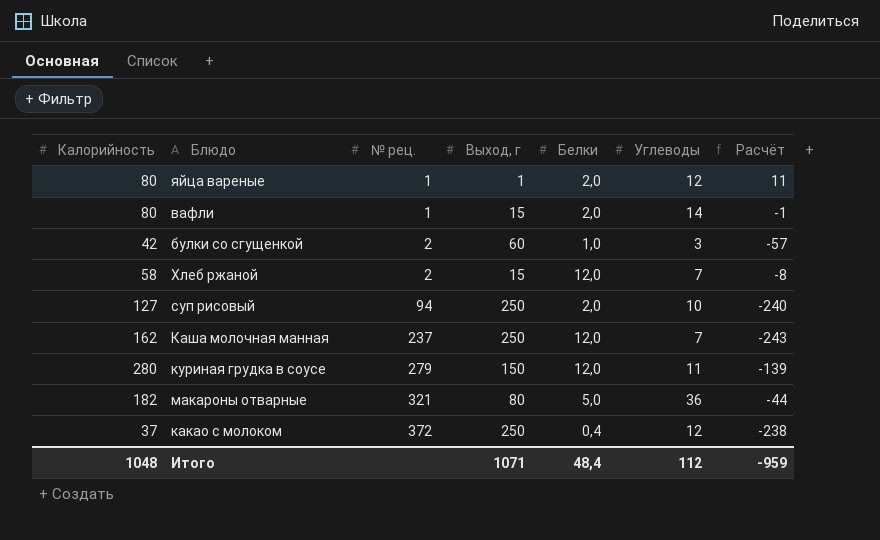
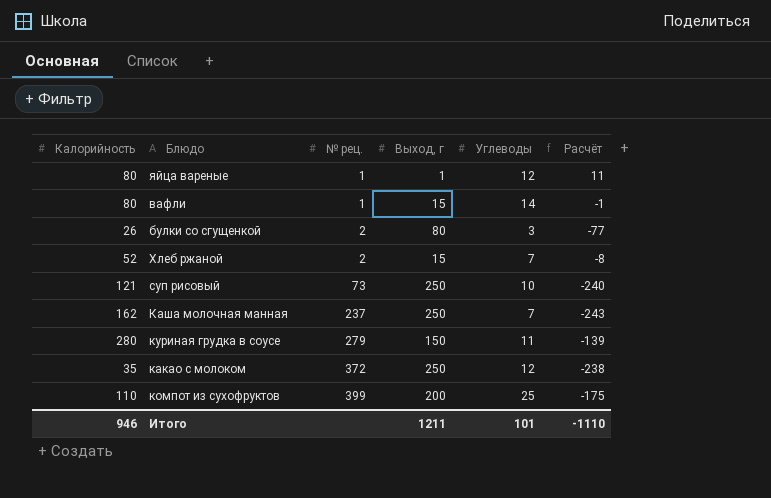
column Белки | position: 5 -> none
row макароны отварные: 182 | 321 | 80 | 5,0 | 36 | -44 -> none
булки со сгущенкой | Калорийность: 42 -> 26
булки со сгущенкой | Выход, г: 60 -> 80
булки со сгущенкой | Расчёт: -57 -> -77
Хлеб ржаной | Калорийность: 58 -> 52
суп рисовый | Калорийность: 127 -> 121
суп рисовый | № рец.: 94 -> 73
какао с молоком | Калорийность: 37 -> 35
row компот из сухофруктов: none -> 110 | 399 | 200 | 25 | -175
Итого | Калорийность: 1048 -> 946
Итого | Выход, г: 1071 -> 1211
Итого | Углеводы: 112 -> 101
Итого | Расчёт: -959 -> -1110

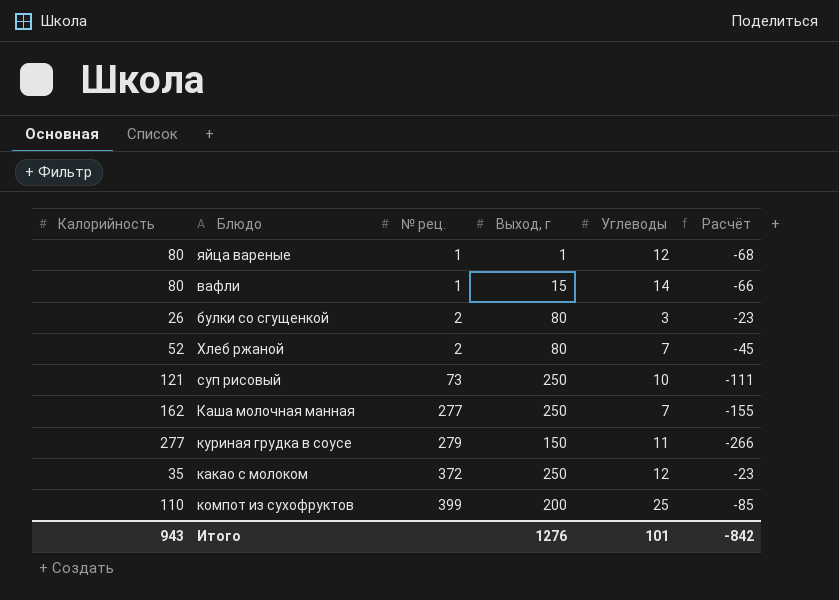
column Расчёт | formula: [Углеводы] - [Выход, г] -> [Углеводы] - [Калорийность]
Хлеб ржаной | Выход, г: 15 -> 80
Каша молочная манная | № рец.: 237 -> 277
куриная грудка в соусе | Калорийность: 280 -> 277
Итого | Калорийность: 946 -> 943
Итого | Выход, г: 1211 -> 1276
Итого | Расчёт: -1110 -> -842

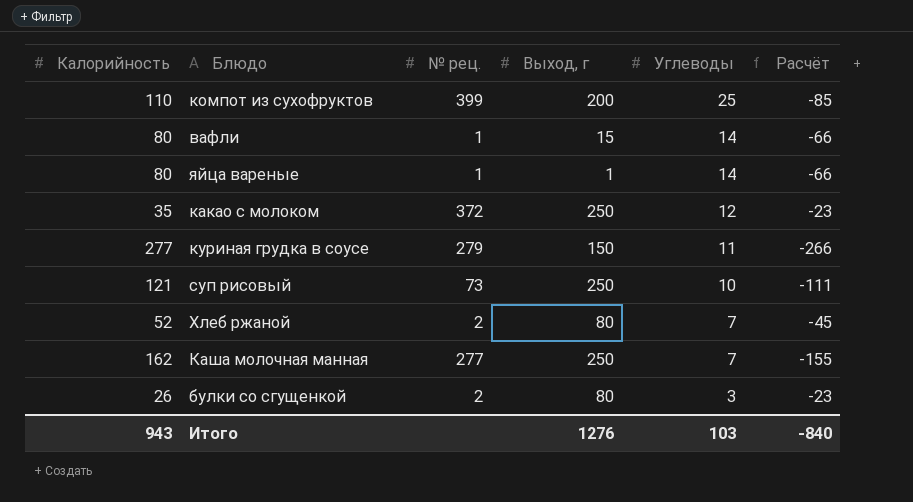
row order: № рец. ascending -> Углеводы descending
яйца вареные | Углеводы: 12 -> 14
яйца вареные | Расчёт: -68 -> -66
Итого | Углеводы: 101 -> 103
Итого | Расчёт: -842 -> -840

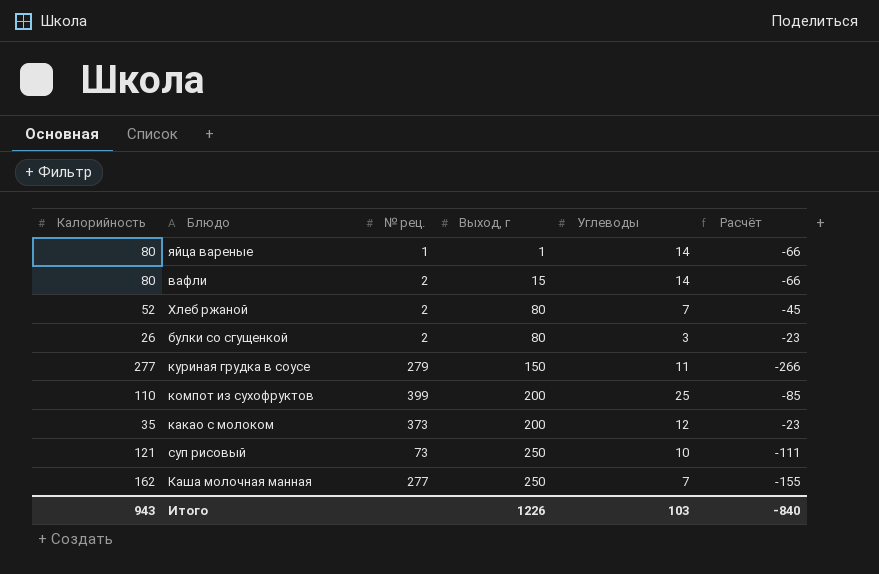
row order: Углеводы descending -> Выход, г ascending
вафли | № рец.: 1 -> 2
какао с молоком | № рец.: 372 -> 373
какао с молоком | Выход, г: 250 -> 200
Итого | Выход, г: 1276 -> 1226

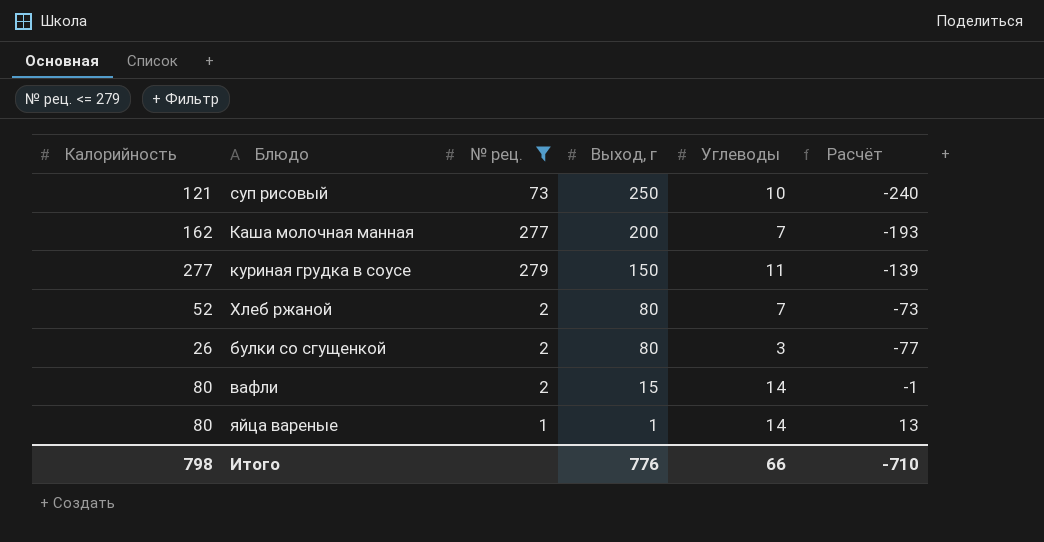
filter: none -> № рец. <= 279
row order: Выход, г ascending -> Выход, г descending
column Расчёт | formula: [Углеводы] - [Калорийность] -> [Углеводы] - [Выход, г]
Каша молочная манная | Выход, г: 250 -> 200
Итого | Калорийность: 943 -> 798
Итого | Выход, г: 1226 -> 776
Итого | Углеводы: 103 -> 66
Итого | Расчёт: -840 -> -710

